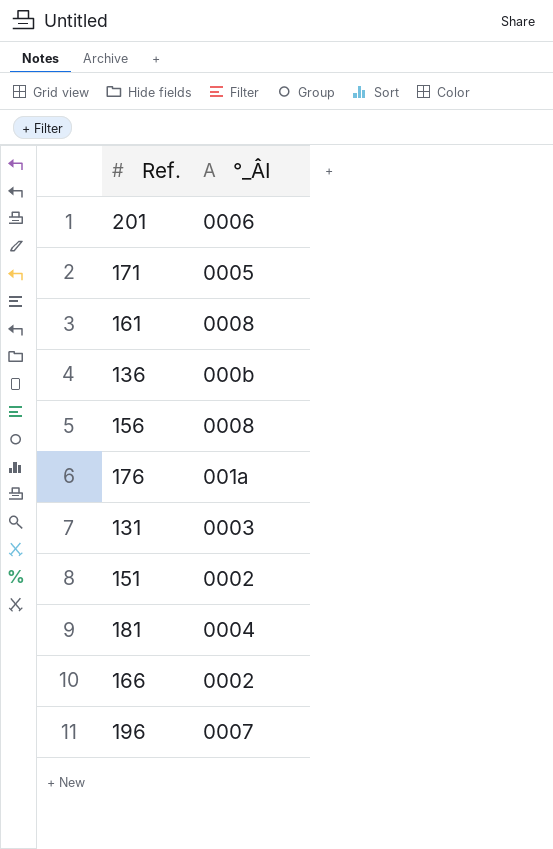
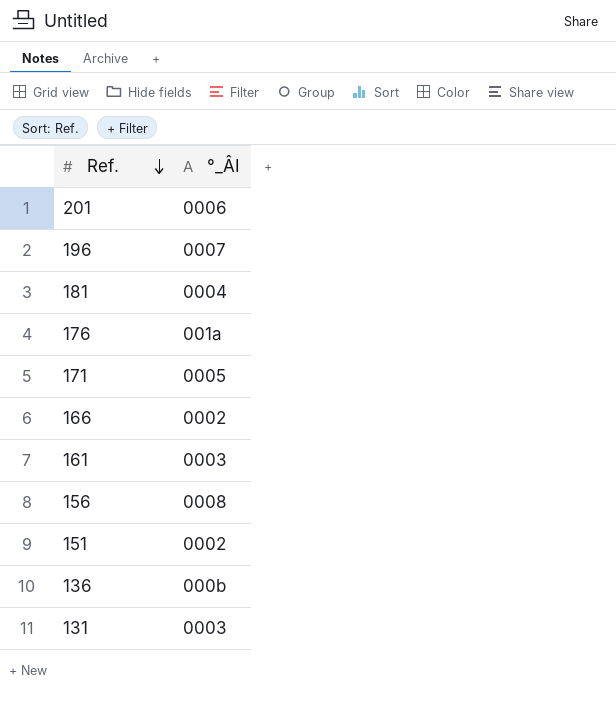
row order: none -> Ref. descending
161 | °_ÂI: 0008 -> 0003

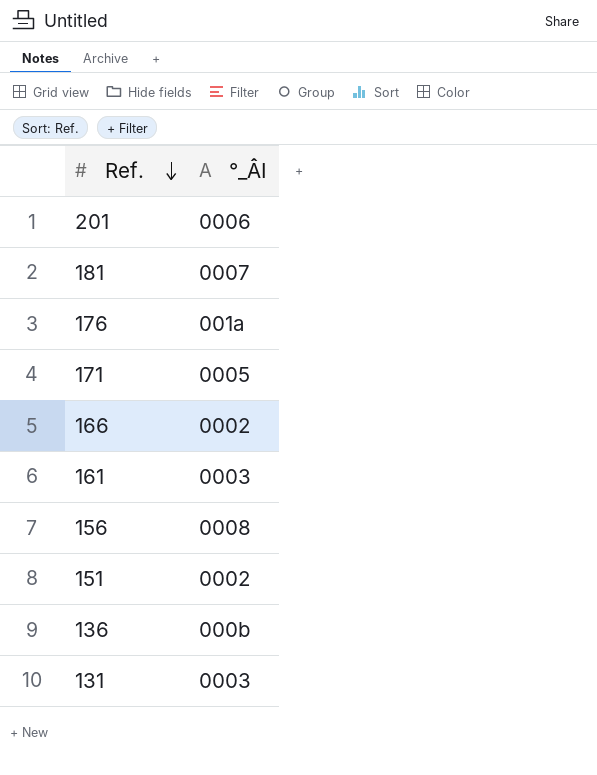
row 196: 0007 -> none
181 | °_ÂI: 0004 -> 0007

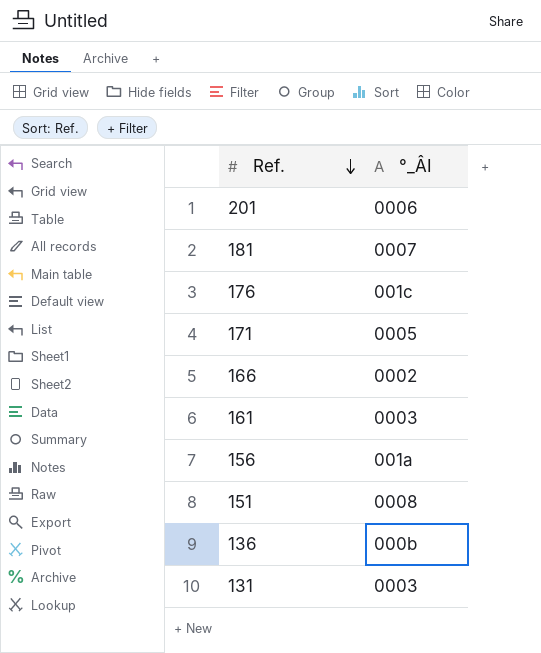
176 | °_ÂI: 001a -> 001c
156 | °_ÂI: 0008 -> 001a
151 | °_ÂI: 0002 -> 0008

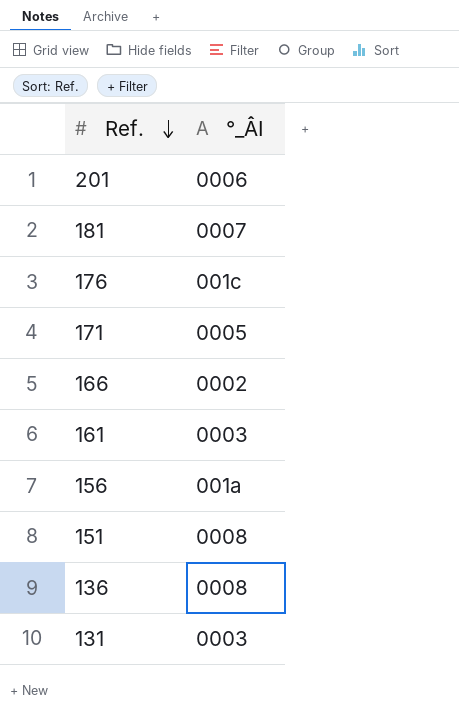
136 | °_ÂI: 000b -> 0008

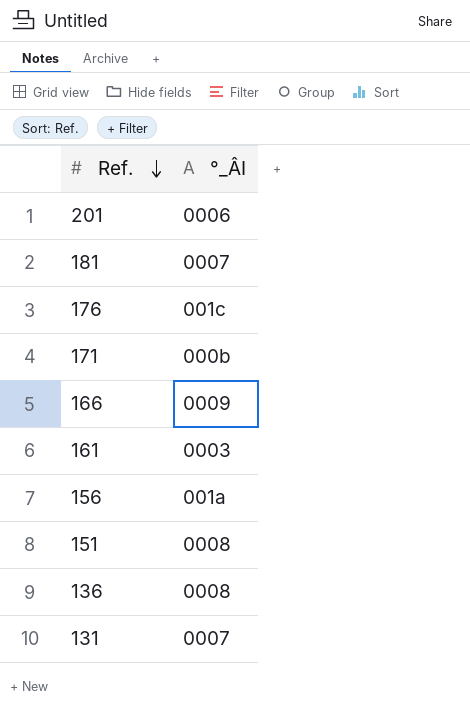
171 | °_ÂI: 0005 -> 000b
166 | °_ÂI: 0002 -> 0009
131 | °_ÂI: 0003 -> 0007

